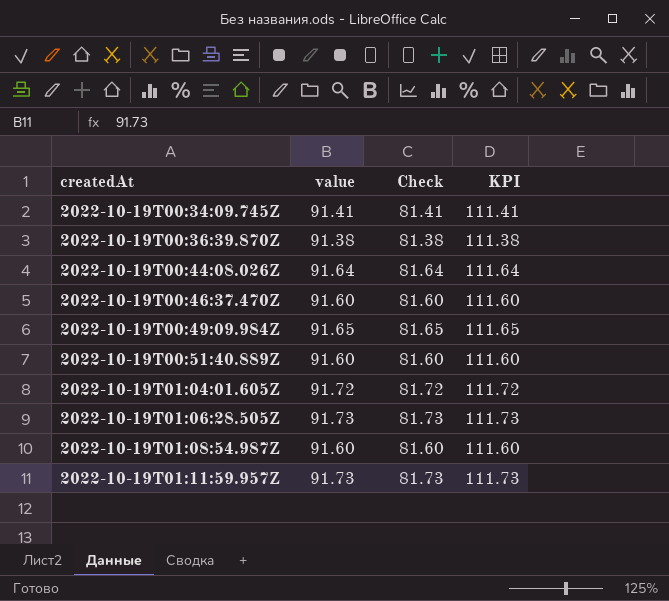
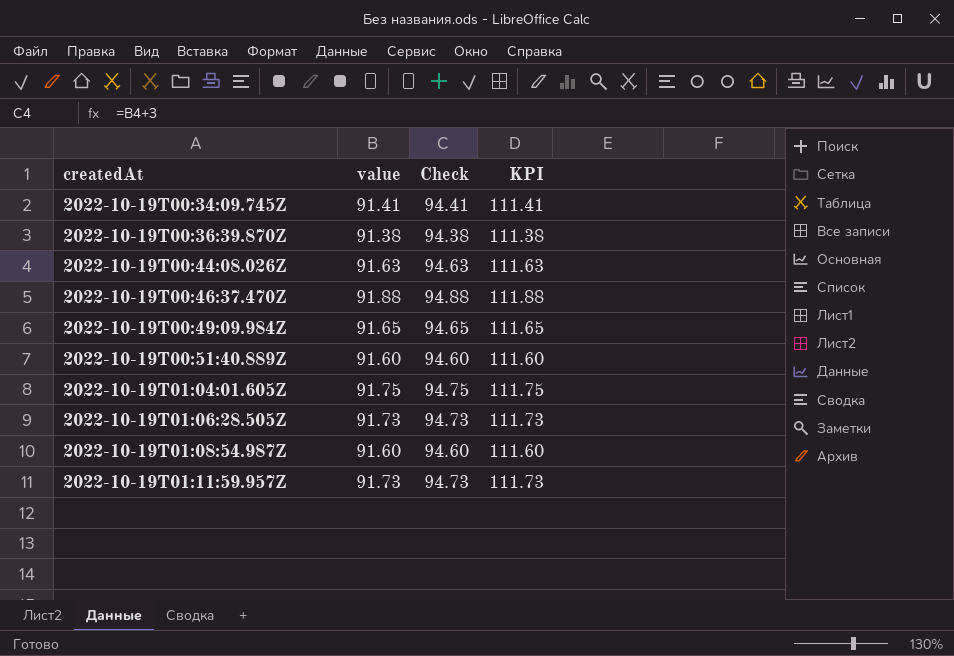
column Check | formula: [value] - 10 -> [value] + 3
2022-10-19T00:44:08.026Z | value: 91.64 -> 91.63
2022-10-19T00:44:08.026Z | KPI: 111.64 -> 111.63
2022-10-19T00:46:37.470Z | value: 91.60 -> 91.88
2022-10-19T00:46:37.470Z | KPI: 111.60 -> 111.88
2022-10-19T01:04:01.605Z | value: 91.72 -> 91.75
2022-10-19T01:04:01.605Z | KPI: 111.72 -> 111.75

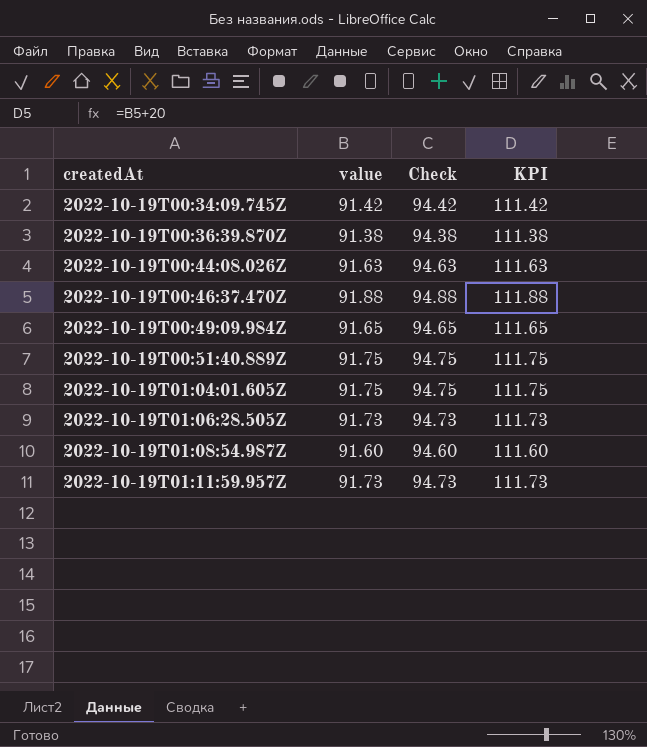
2022-10-19T00:34:09.745Z | value: 91.41 -> 91.42
2022-10-19T00:34:09.745Z | Check: 94.41 -> 94.42
2022-10-19T00:34:09.745Z | KPI: 111.41 -> 111.42
2022-10-19T00:51:40.889Z | value: 91.60 -> 91.75
2022-10-19T00:51:40.889Z | Check: 94.60 -> 94.75
2022-10-19T00:51:40.889Z | KPI: 111.60 -> 111.75

